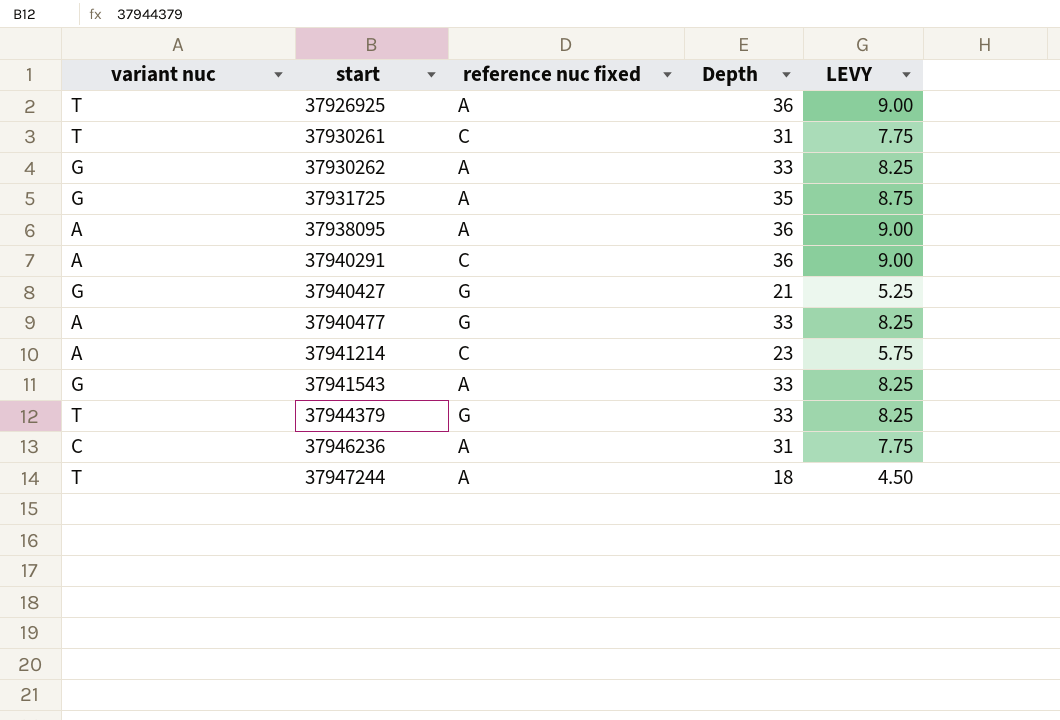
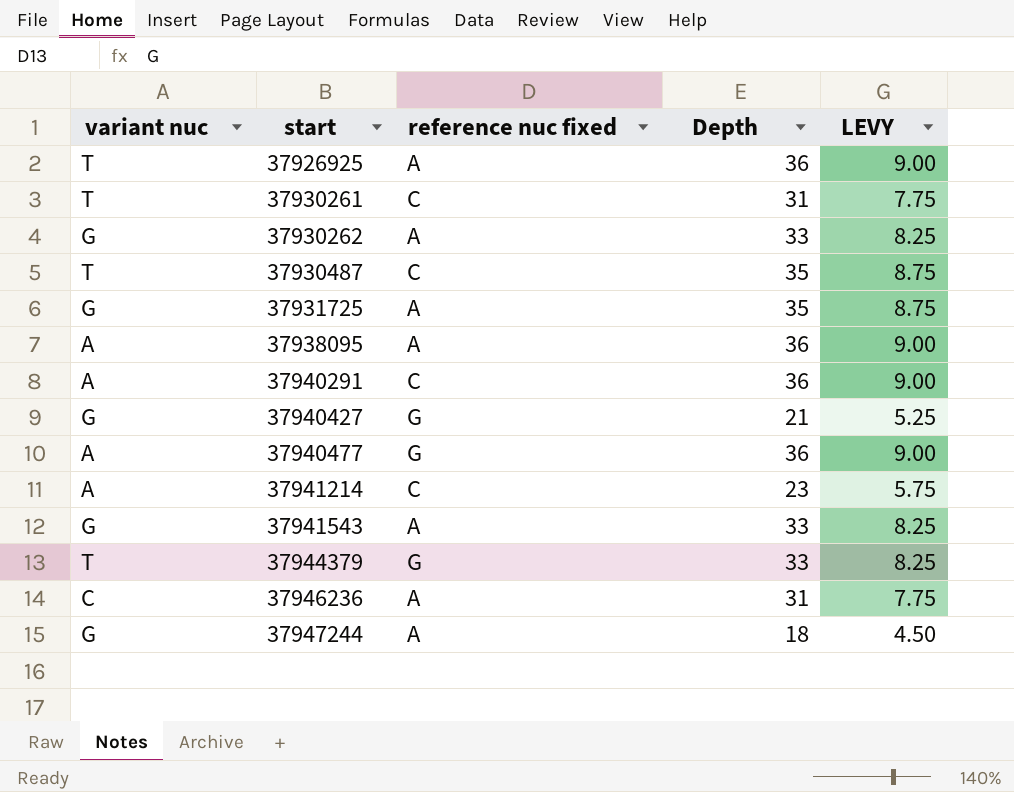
row 37930487: none -> T | C | 35 | 8.75
37940477 | Depth: 33 -> 36
37940477 | LEVY: 8.25 -> 9.00
37947244 | variant nuc: T -> G

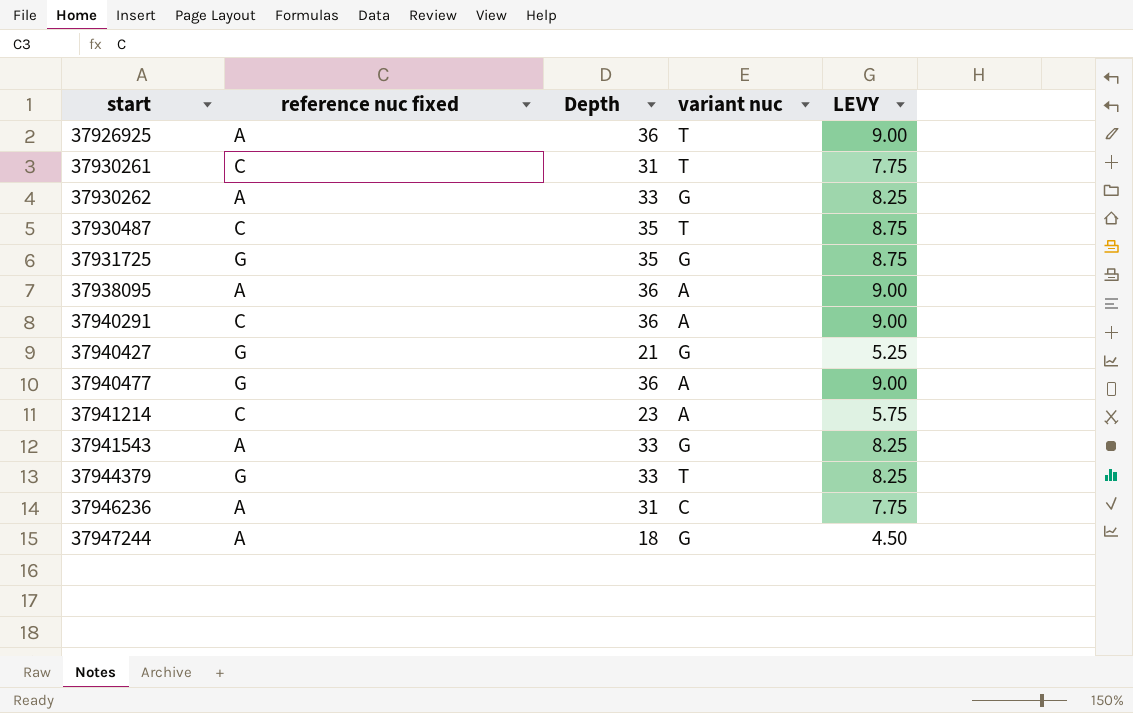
column variant nuc | position: 1 -> 4
37931725 | reference nuc fixed: A -> G

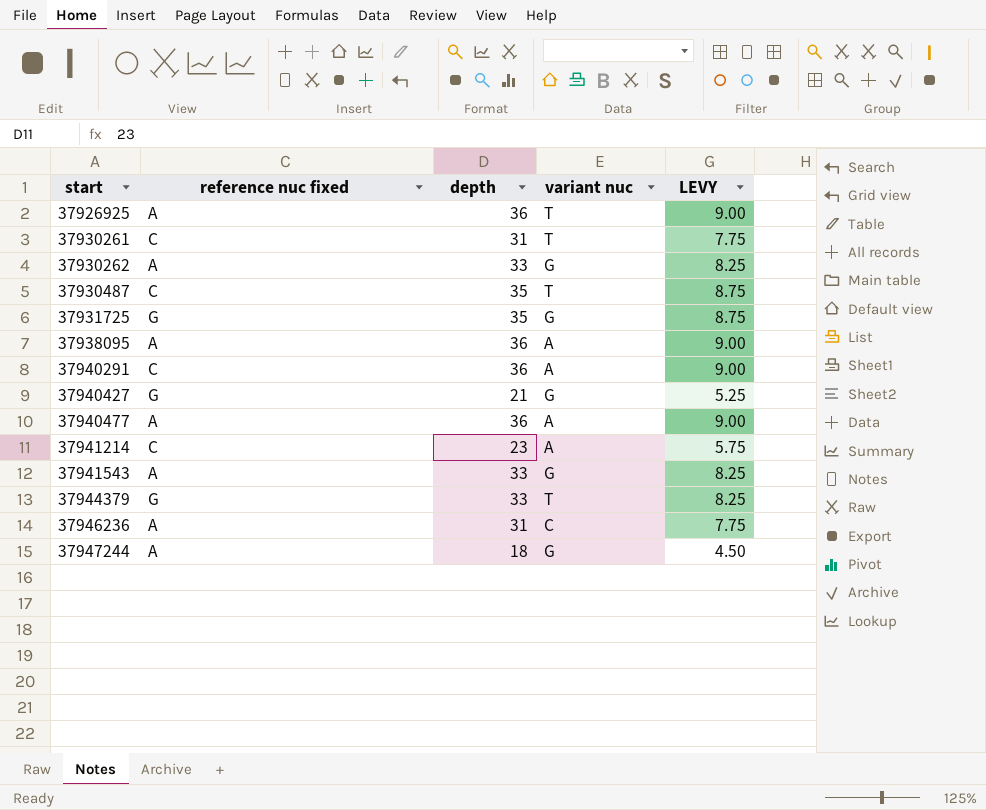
column name: Depth -> depth
37940477 | reference nuc fixed: G -> A

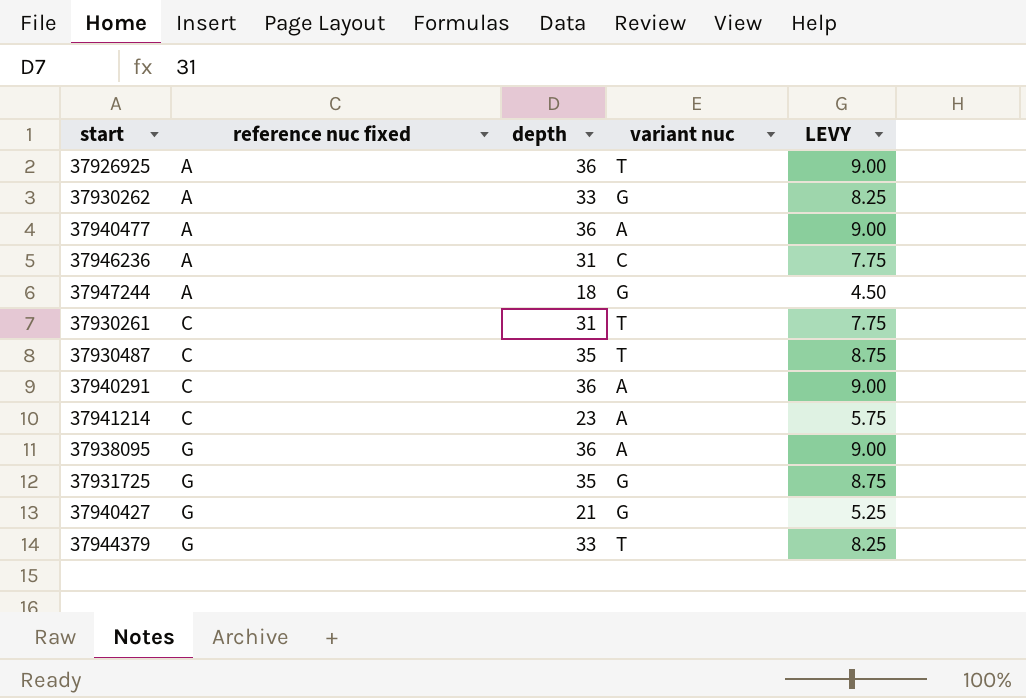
row order: start ascending -> reference nuc fixed ascending
row 37941543: A | 33 | G | 8.25 -> none
37938095 | reference nuc fixed: A -> G

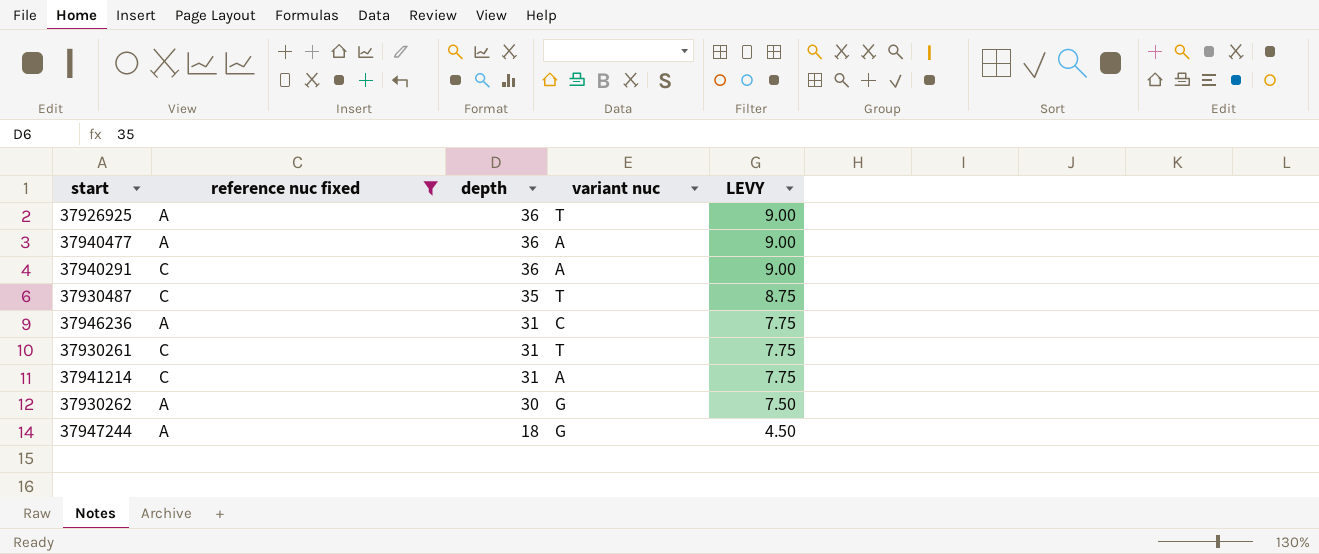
filter: none -> reference nuc fixed != G
row order: reference nuc fixed ascending -> depth descending
37941214 | depth: 23 -> 31
37941214 | LEVY: 5.75 -> 7.75
37930262 | depth: 33 -> 30
37930262 | LEVY: 8.25 -> 7.50

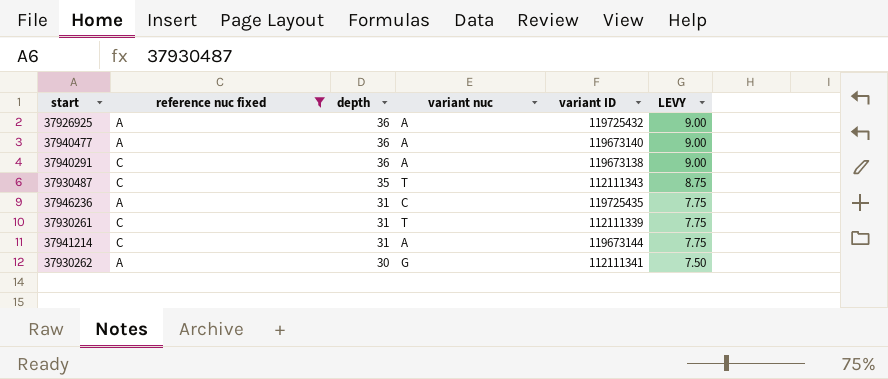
column variant ID | position: none -> 5
row 37947244: A | 18 | G | 4.50 -> none
37926925 | variant nuc: T -> A

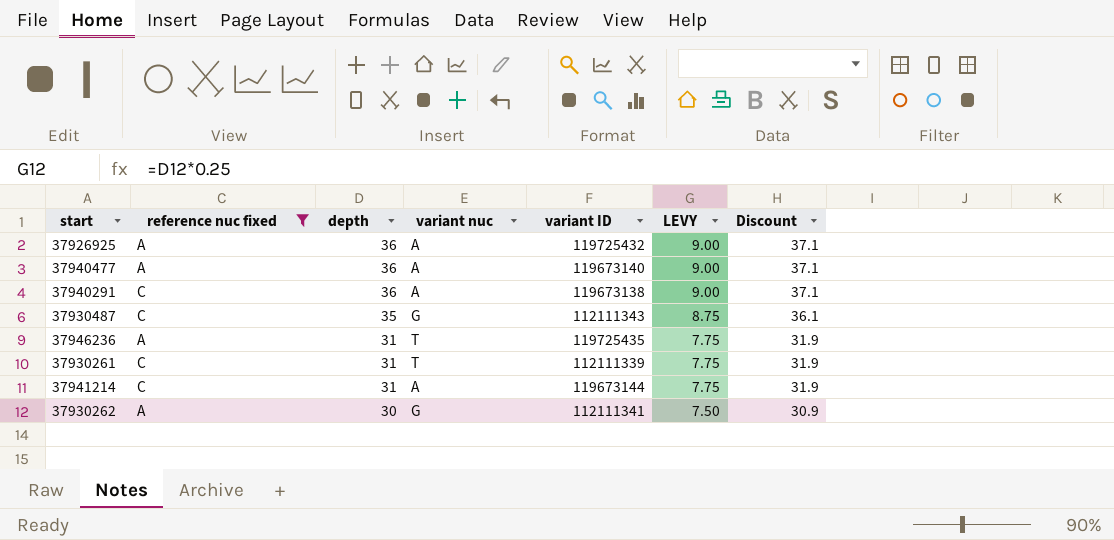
column Discount | formula: none -> [depth] * 1.03
37930487 | variant nuc: T -> G
37946236 | variant nuc: C -> T

